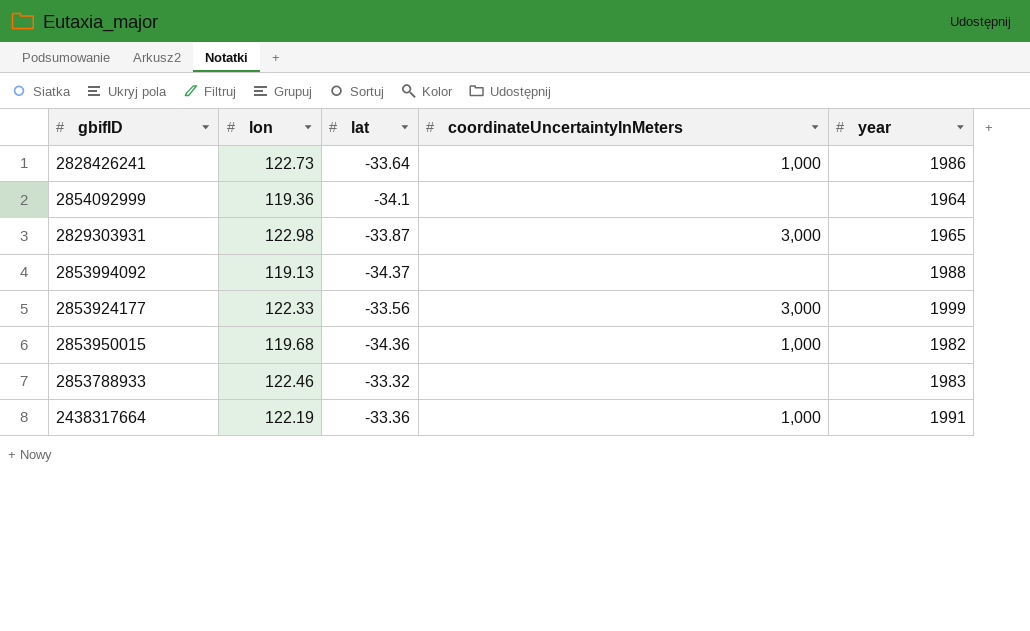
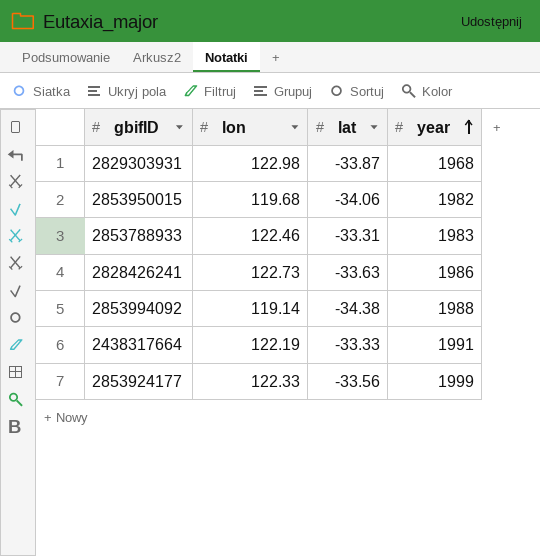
row order: none -> year ascending
column coordinateUncertaintyInMeters | position: 4 -> none
row 2854092999: 119.36 | -34.1 | none | 1964 -> none
2829303931 | year: 1965 -> 1968
2853950015 | lat: -34.36 -> -34.06
2853788933 | lat: -33.32 -> -33.31
2828426241 | lat: -33.64 -> -33.63
2853994092 | lon: 119.13 -> 119.14
2853994092 | lat: -34.37 -> -34.38
2438317664 | lat: -33.36 -> -33.33

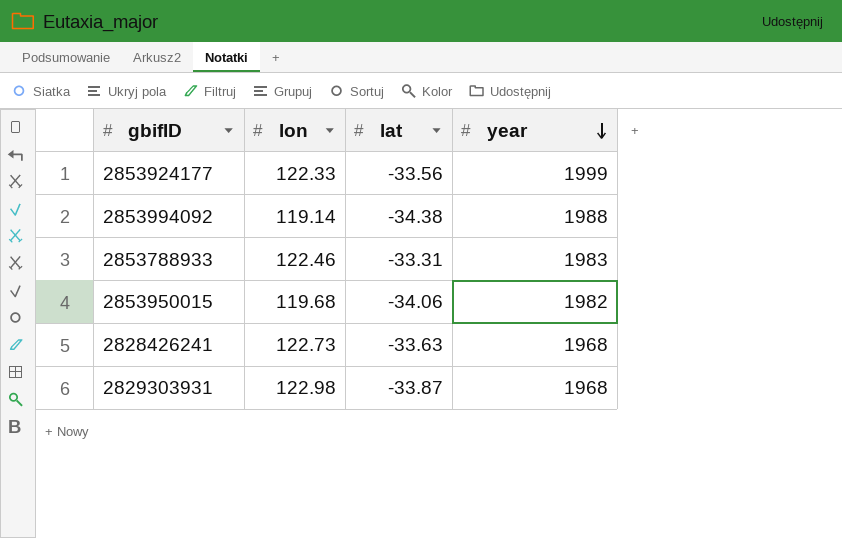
row order: year ascending -> year descending
row 2438317664: 122.19 | -33.33 | 1991 -> none
2828426241 | year: 1986 -> 1968

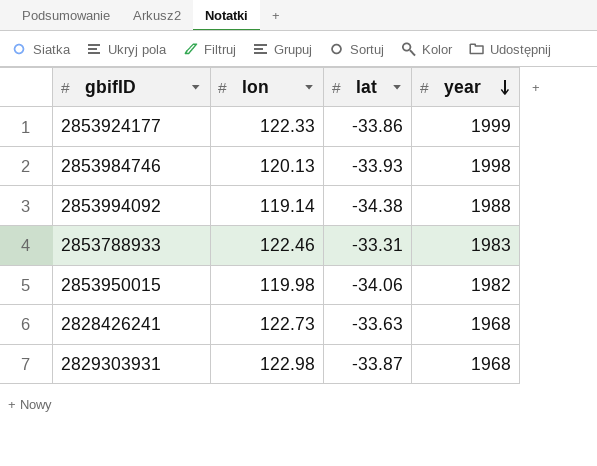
2853924177 | lat: -33.56 -> -33.86
row 2853984746: none -> 120.13 | -33.93 | 1998
2853950015 | lon: 119.68 -> 119.98

